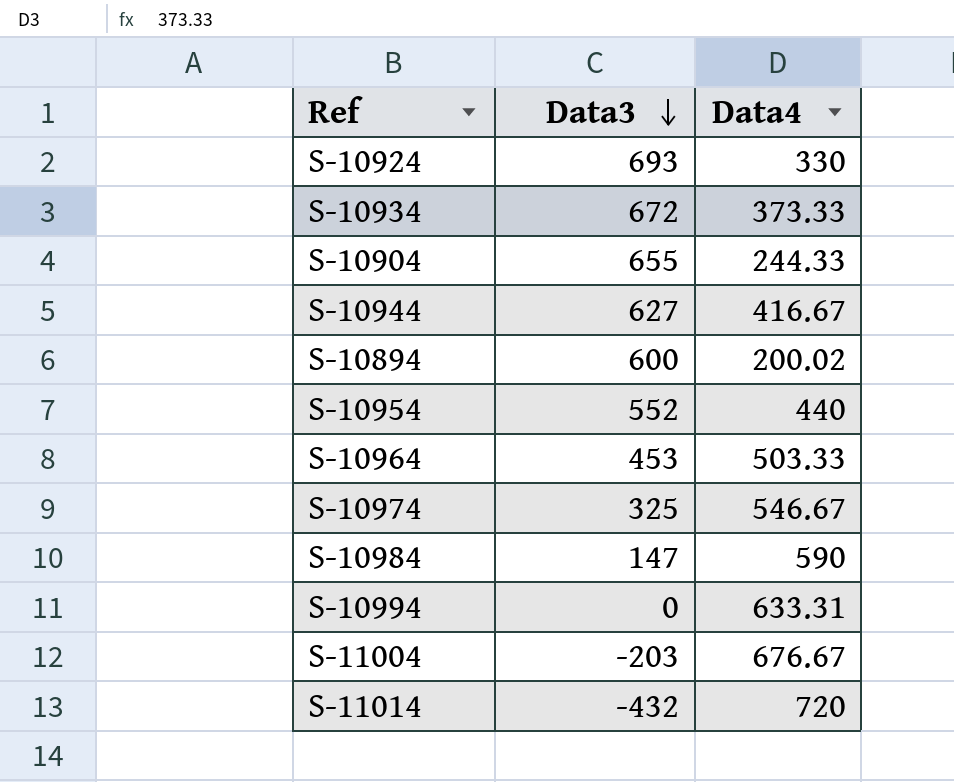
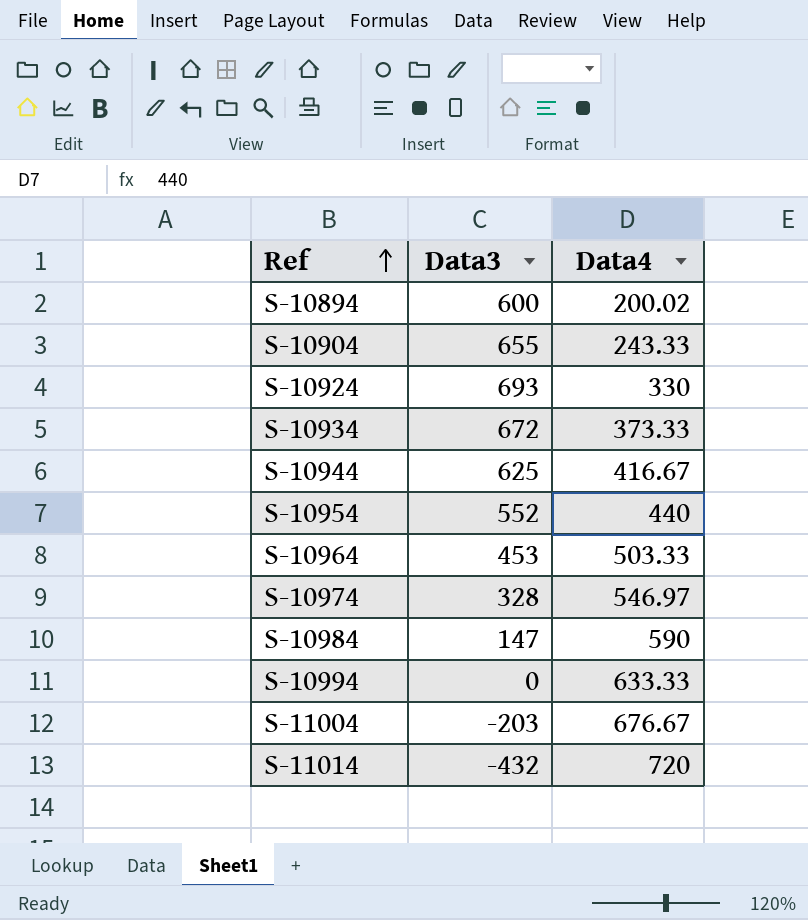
row order: Data3 descending -> Ref ascending
S-10904 | Data4: 244.33 -> 243.33
S-10944 | Data3: 627 -> 625
S-10974 | Data3: 325 -> 328
S-10974 | Data4: 546.67 -> 546.97
S-10994 | Data4: 633.31 -> 633.33

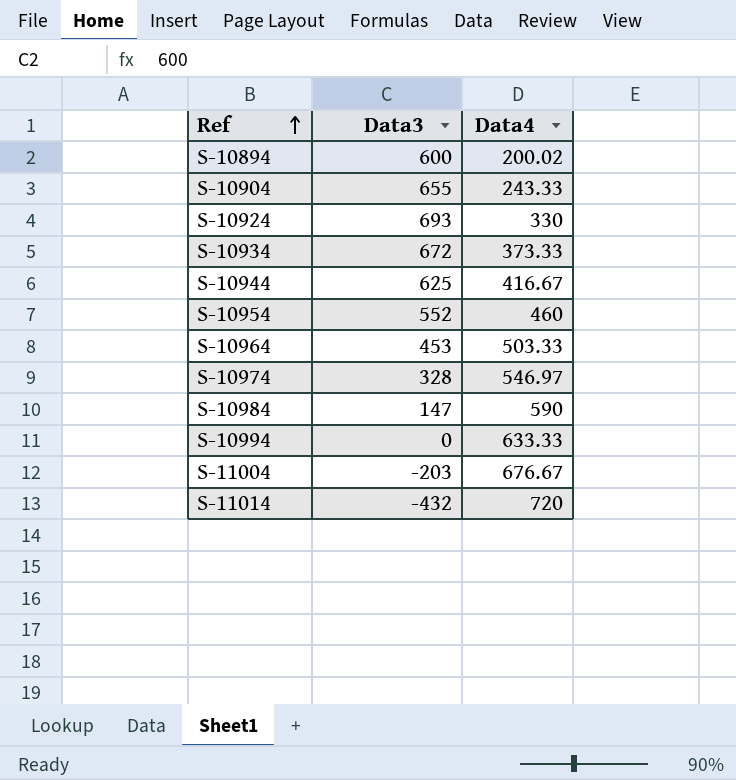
S-10954 | Data4: 440 -> 460

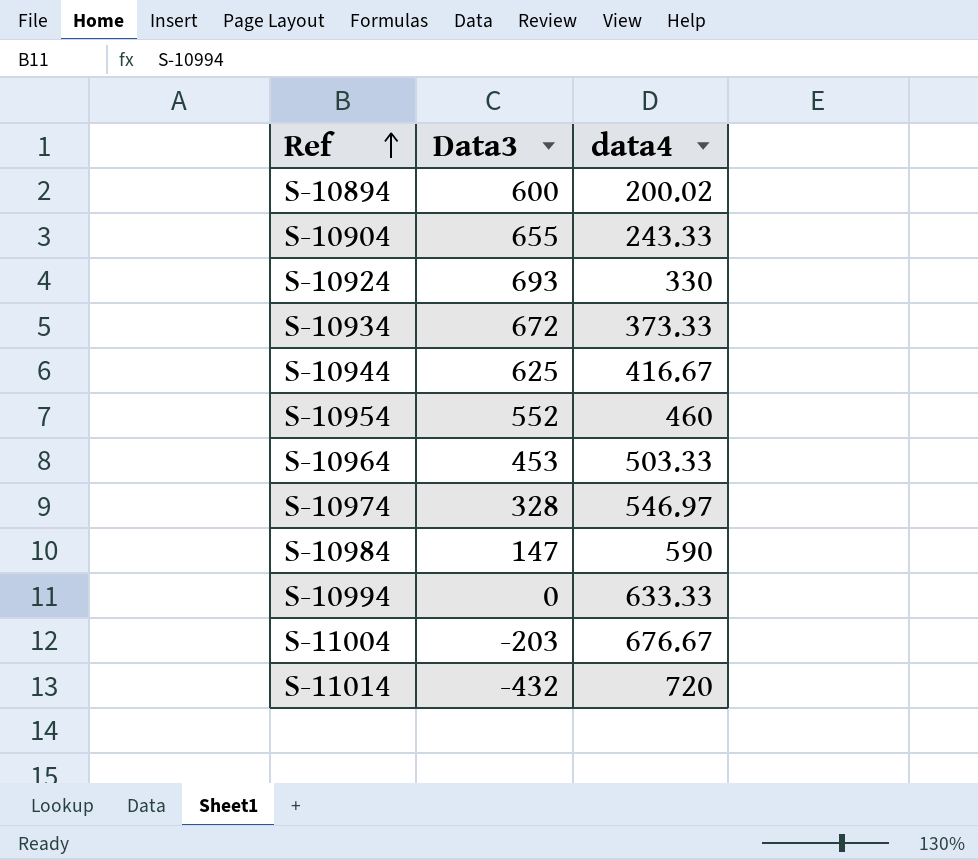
column name: Data4 -> data4

